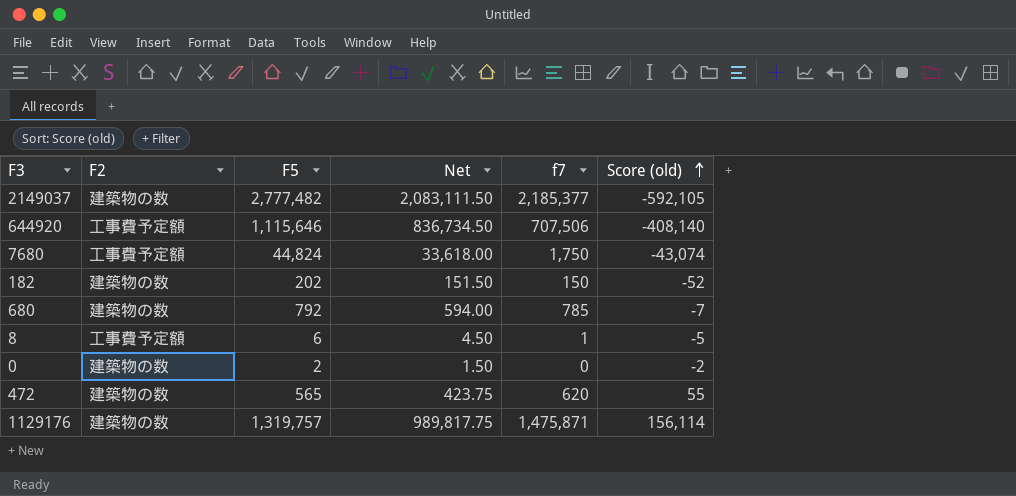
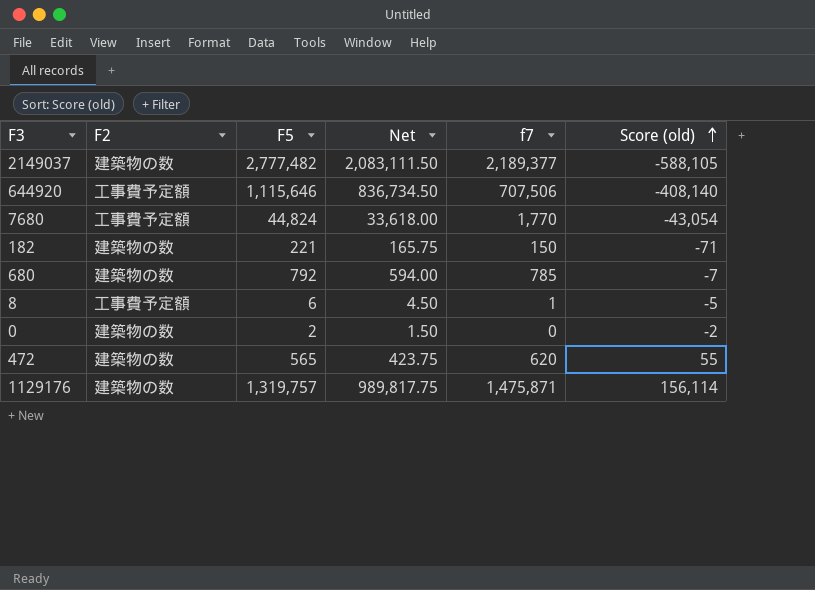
2149037 | f7: 2,185,377 -> 2,189,377
2149037 | Score (old): -592,105 -> -588,105
7680 | f7: 1,750 -> 1,770
7680 | Score (old): -43,074 -> -43,054
182 | F5: 202 -> 221
182 | Net: 151.50 -> 165.75
182 | Score (old): -52 -> -71

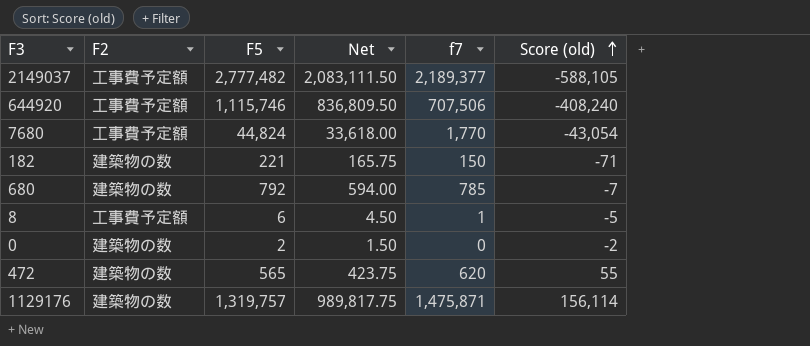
2149037 | F2: 建築物の数 -> 工事費予定額
644920 | F5: 1,115,646 -> 1,115,746
644920 | Net: 836,734.50 -> 836,809.50
644920 | Score (old): -408,140 -> -408,240

